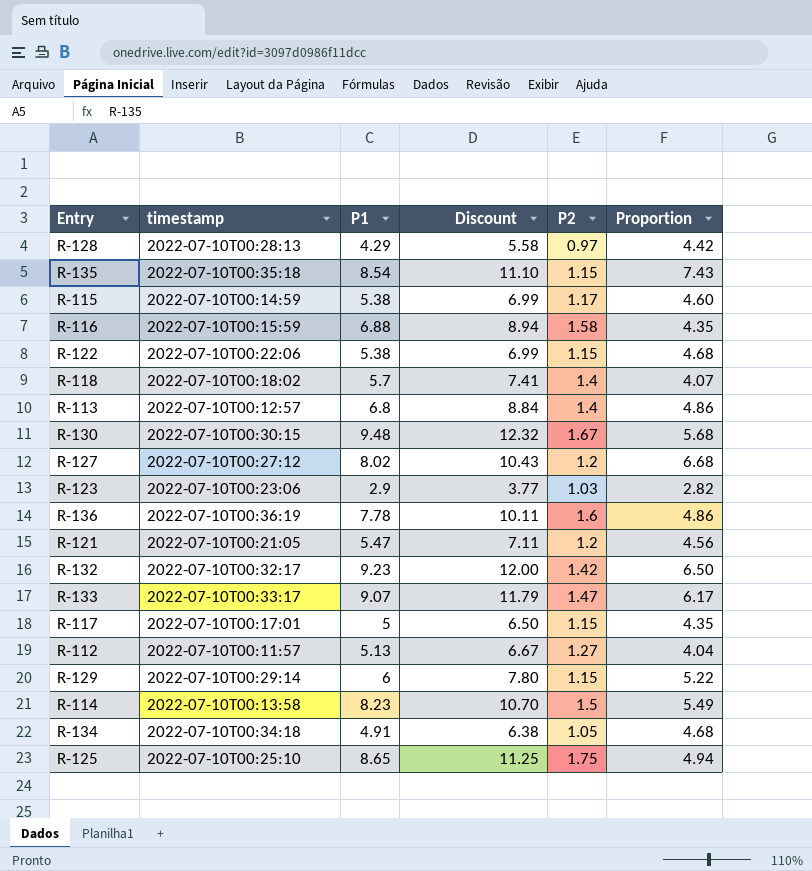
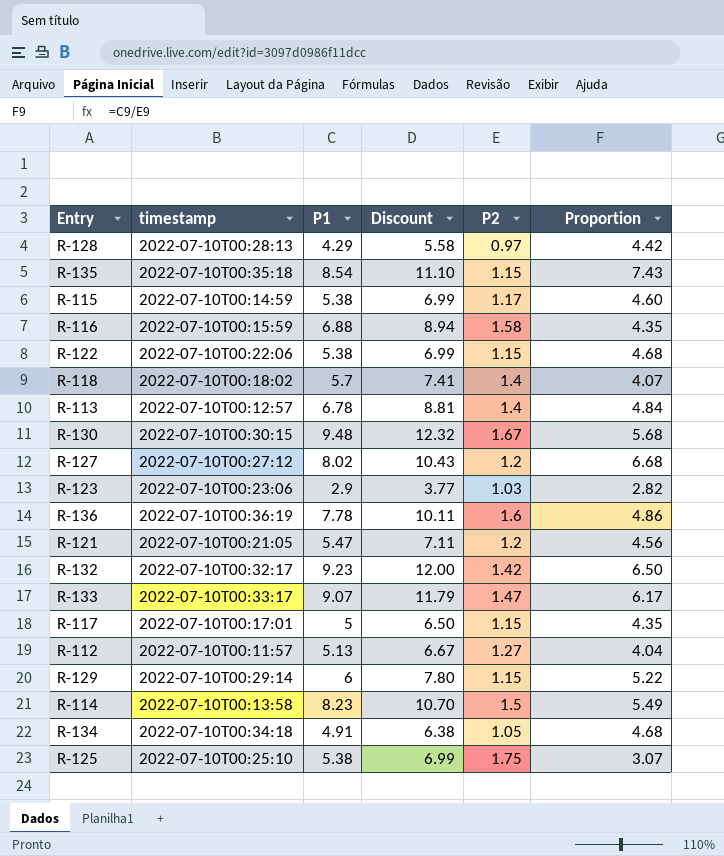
R-113 | P1: 6.8 -> 6.78
R-113 | Discount: 8.84 -> 8.81
R-113 | Proportion: 4.86 -> 4.84
R-125 | P1: 8.65 -> 5.38
R-125 | Discount: 11.25 -> 6.99
R-125 | Proportion: 4.94 -> 3.07

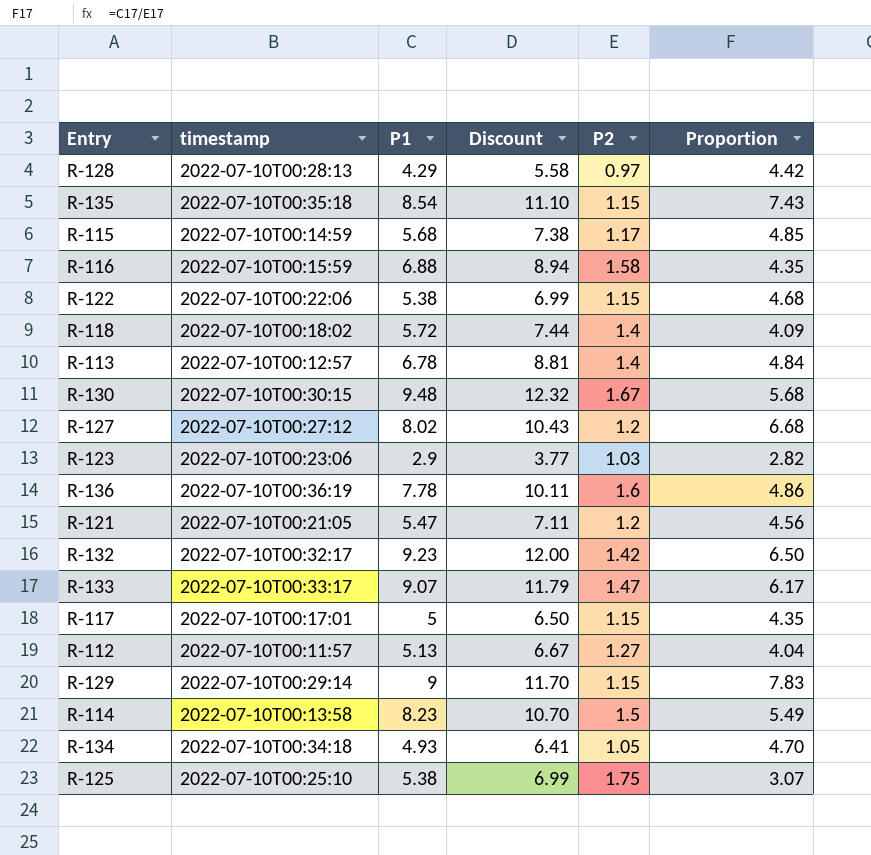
R-115 | P1: 5.38 -> 5.68
R-115 | Discount: 6.99 -> 7.38
R-115 | Proportion: 4.60 -> 4.85
R-118 | P1: 5.7 -> 5.72
R-118 | Discount: 7.41 -> 7.44
R-118 | Proportion: 4.07 -> 4.09
R-129 | P1: 6 -> 9
R-129 | Discount: 7.80 -> 11.70
R-129 | Proportion: 5.22 -> 7.83
R-134 | P1: 4.91 -> 4.93
R-134 | Discount: 6.38 -> 6.41
R-134 | Proportion: 4.68 -> 4.70

